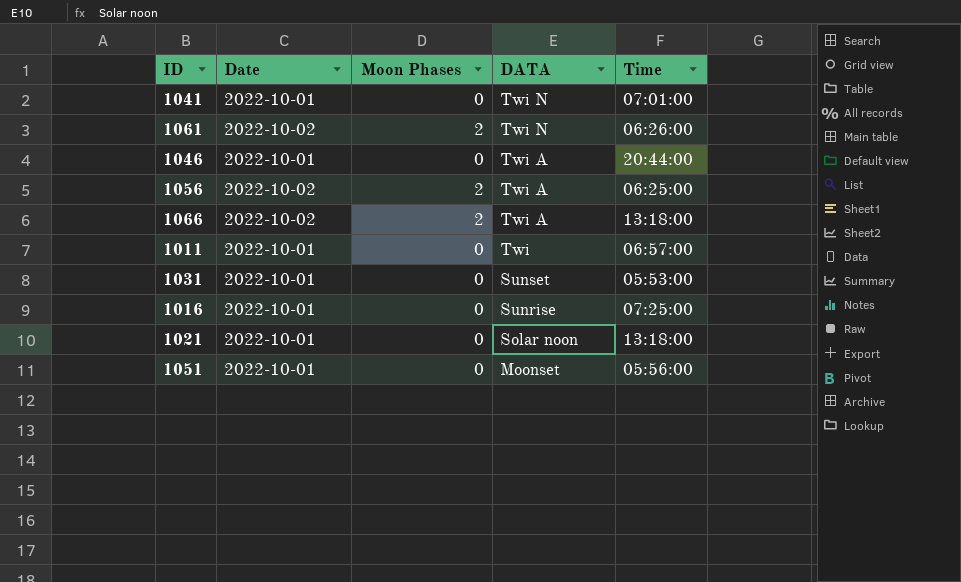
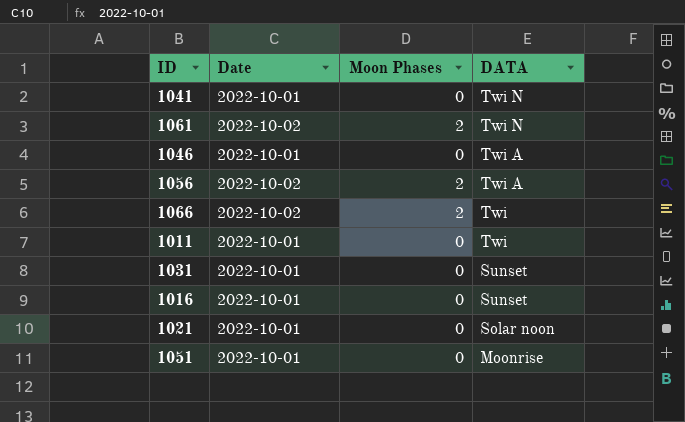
column Time | position: 5 -> none
1066 | DATA: Twi A -> Twi
1016 | DATA: Sunrise -> Sunset
1051 | DATA: Moonset -> Moonrise

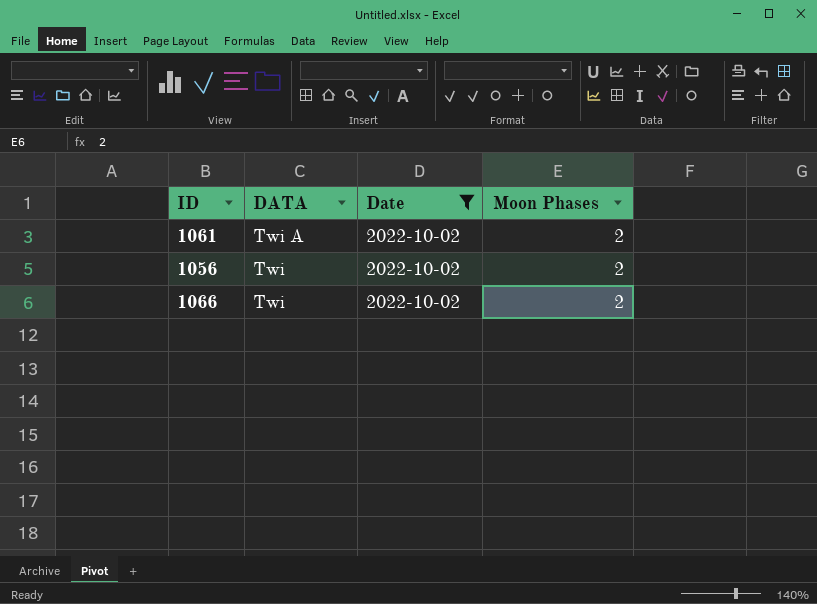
filter: none -> Date = 2022-10-02
column DATA | position: 4 -> 2
1061 | DATA: Twi N -> Twi A
1056 | DATA: Twi A -> Twi

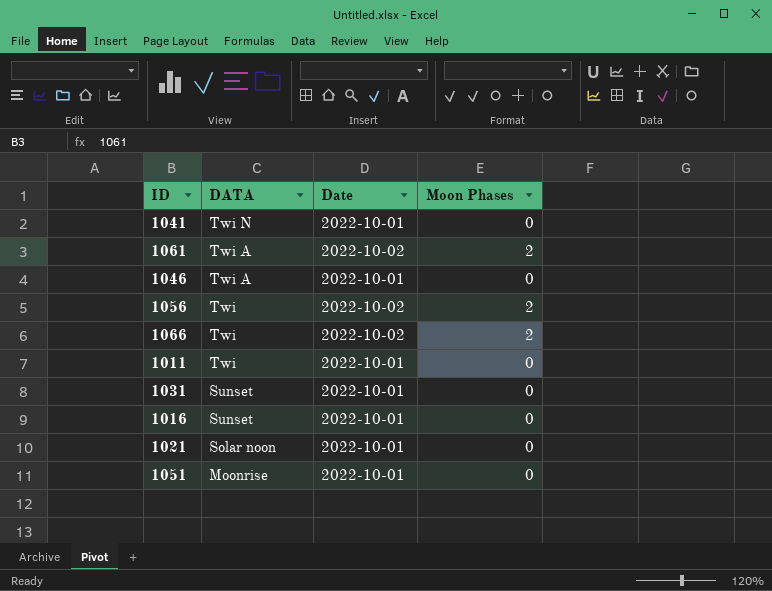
filter: Date = 2022-10-02 -> none

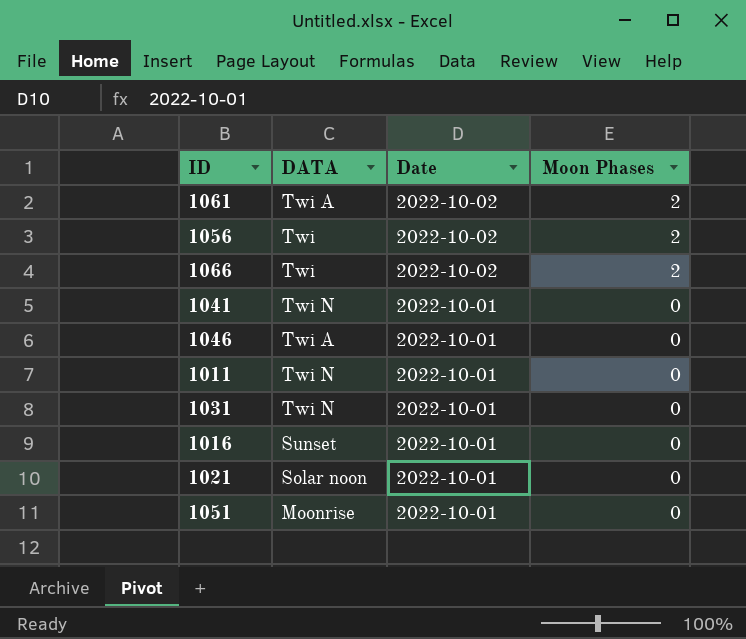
row order: DATA descending -> Date descending
1011 | DATA: Twi -> Twi N
1031 | DATA: Sunset -> Twi N

